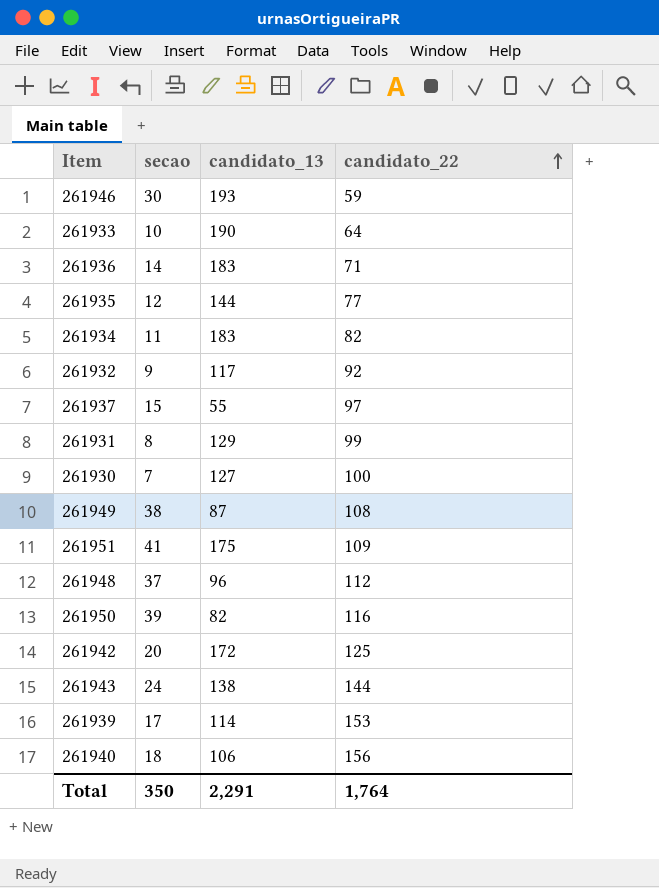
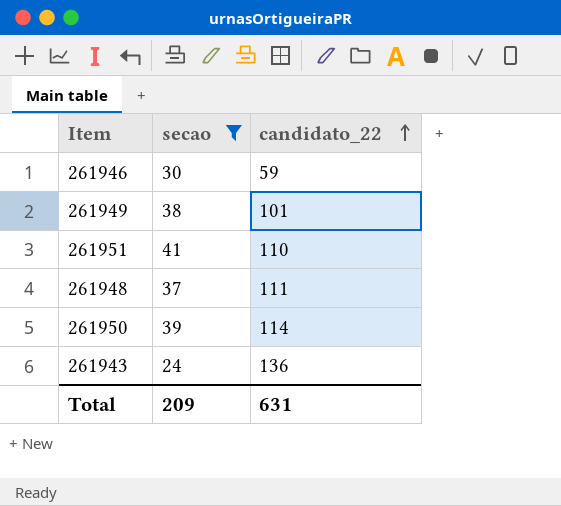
filter: none -> secao >= 24
column candidato_13 | position: 3 -> none
261949 | candidato_22: 108 -> 101
261951 | candidato_22: 109 -> 110
261948 | candidato_22: 112 -> 111
261950 | candidato_22: 116 -> 114
261943 | candidato_22: 144 -> 136
Total | secao: 350 -> 209
Total | candidato_22: 1,764 -> 631

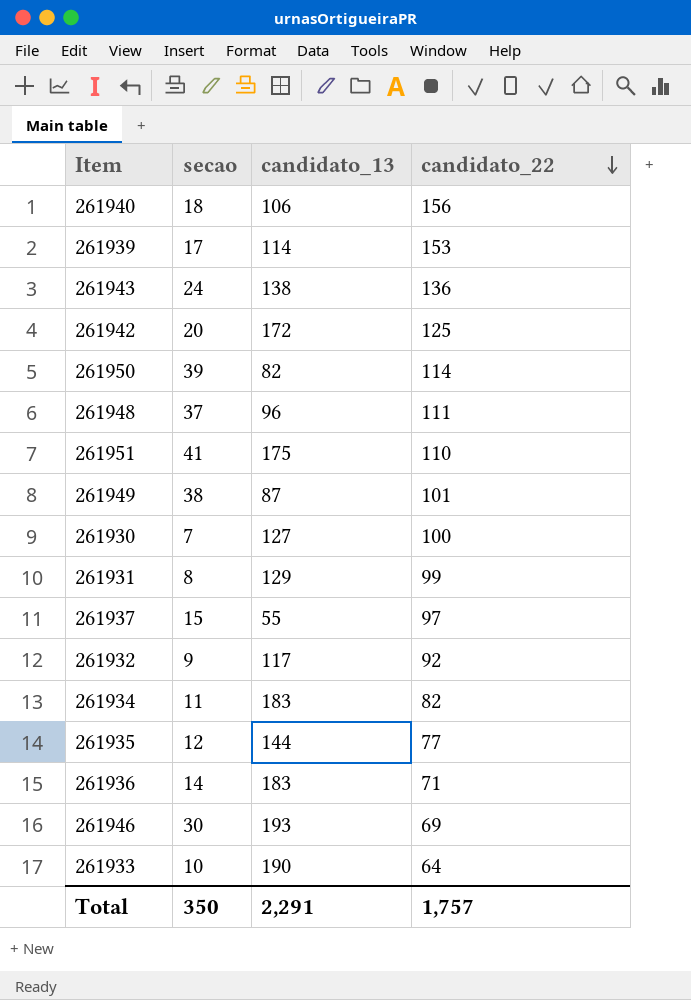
filter: secao >= 24 -> none
row order: candidato_22 ascending -> candidato_22 descending
column candidato_13 | position: none -> 3
261946 | candidato_22: 59 -> 69
Total | secao: 209 -> 350
Total | candidato_22: 631 -> 1,757

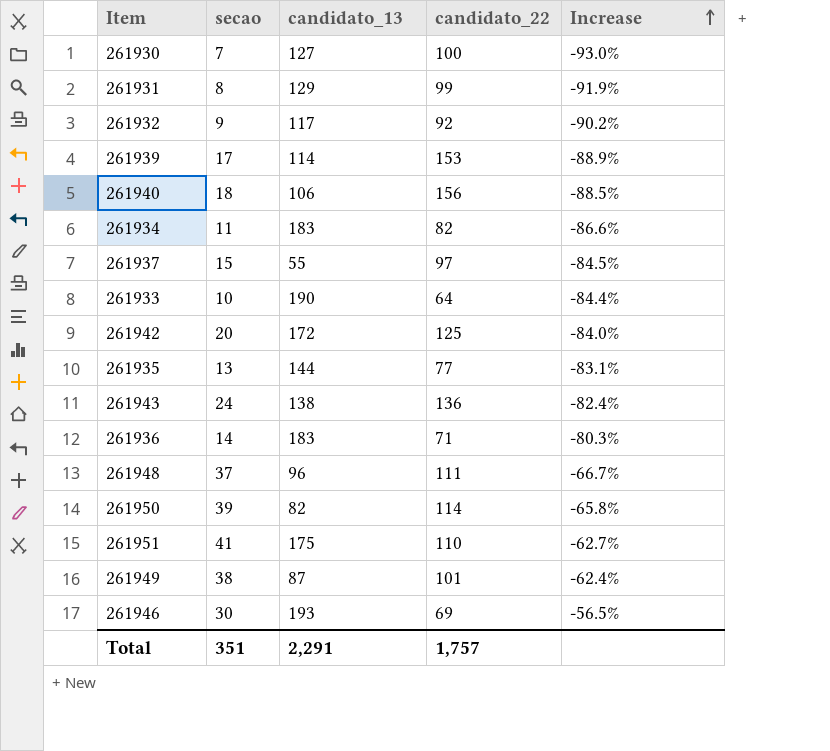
row order: candidato_22 descending -> Increase ascending
column Increase | formula: none -> ([secao] - [candidato_22]) / [candidato_22]
261935 | secao: 12 -> 13
Total | secao: 350 -> 351

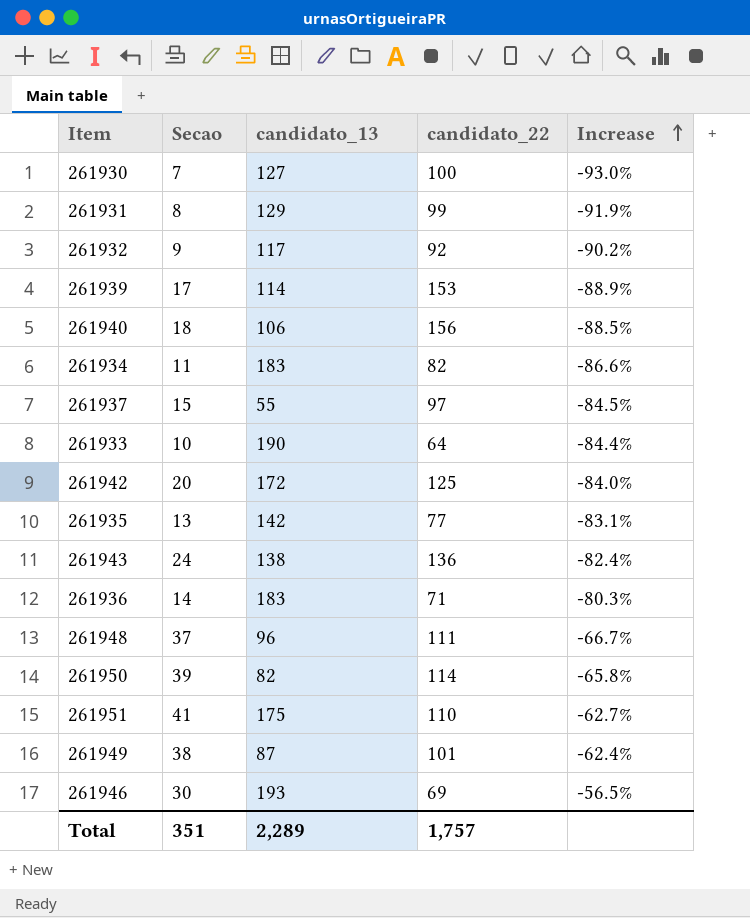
column name: secao -> Secao
261935 | candidato_13: 144 -> 142
Total | candidato_13: 2,291 -> 2,289

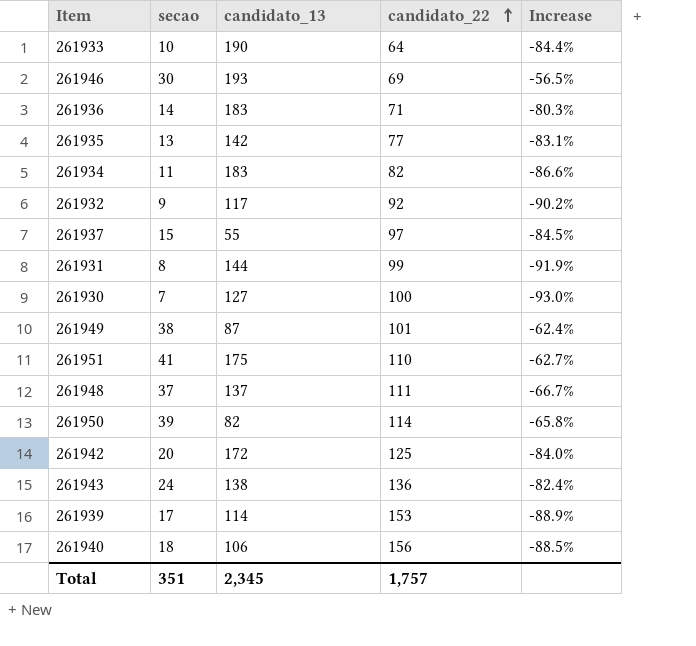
row order: Increase ascending -> candidato_22 ascending
column name: Secao -> secao
261931 | candidato_13: 129 -> 144
261948 | candidato_13: 96 -> 137
Total | candidato_13: 2,289 -> 2,345

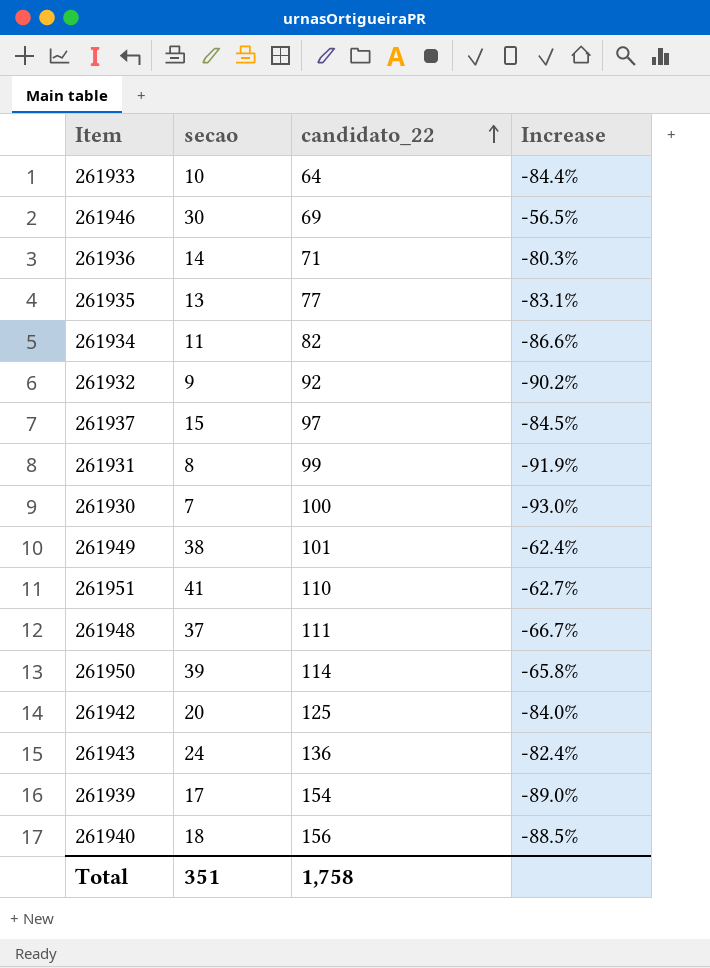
column candidato_13 | position: 3 -> none
261939 | candidato_22: 153 -> 154
261939 | Increase: -88.9% -> -89.0%
Total | candidato_22: 1,757 -> 1,758

